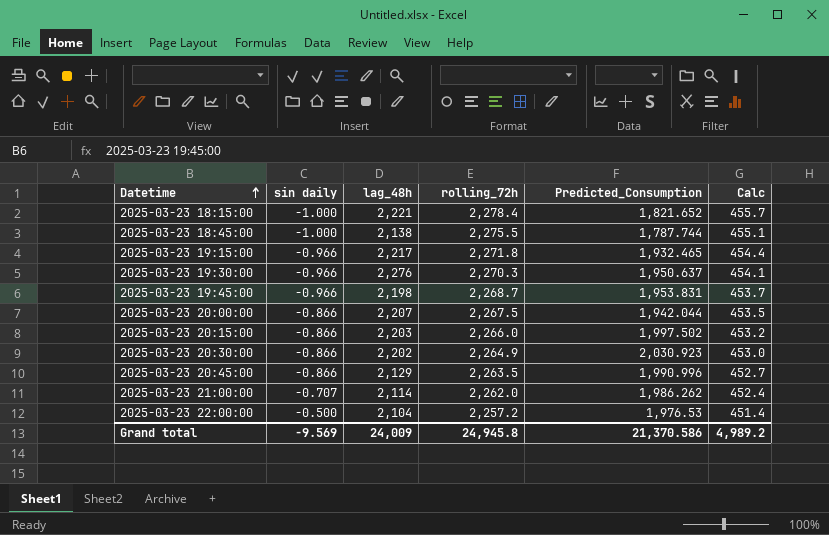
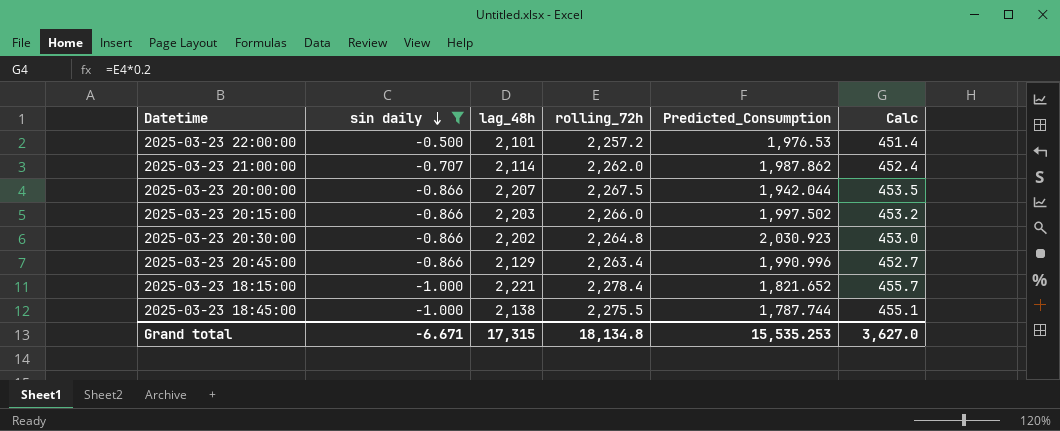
filter: none -> sin daily != -0.966
row order: Datetime ascending -> sin daily descending
2025-03-23 22:00:00 | lag_48h: 2,104 -> 2,101
2025-03-23 21:00:00 | Predicted_Consumption: 1,986.262 -> 1,987.862
2025-03-23 20:30:00 | rolling_72h: 2,264.9 -> 2,264.8
2025-03-23 20:45:00 | rolling_72h: 2,263.5 -> 2,263.4
Grand total | sin daily: -9.569 -> -6.671
Grand total | lag_48h: 24,009 -> 17,315
Grand total | rolling_72h: 24,945.8 -> 18,134.8
Grand total | Predicted_Consumption: 21,370.586 -> 15,535.253
Grand total | Calc: 4,989.2 -> 3,627.0

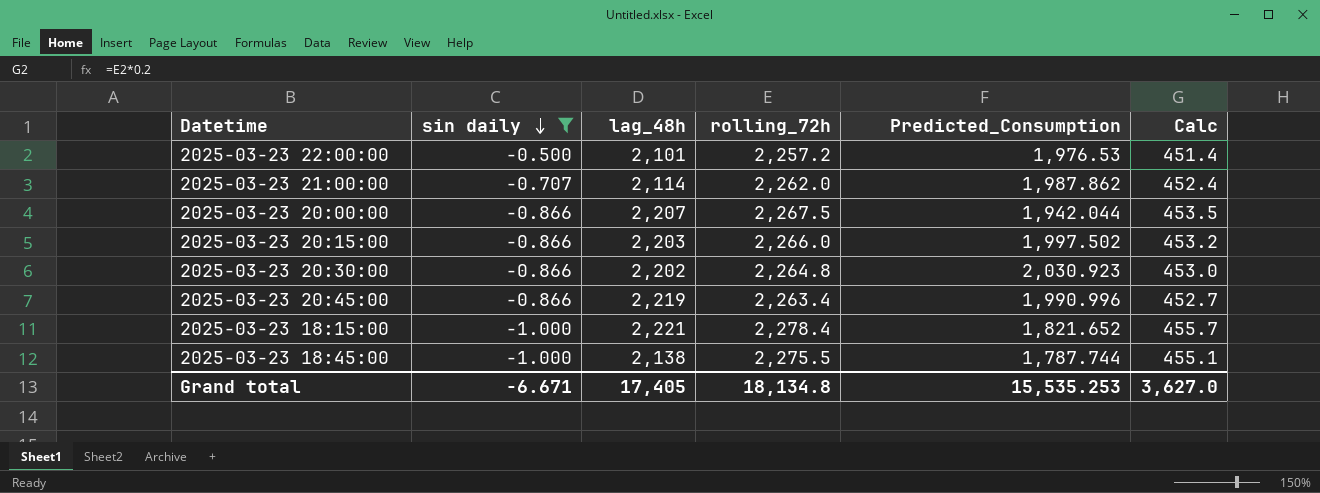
2025-03-23 20:45:00 | lag_48h: 2,129 -> 2,219
Grand total | lag_48h: 17,315 -> 17,405

